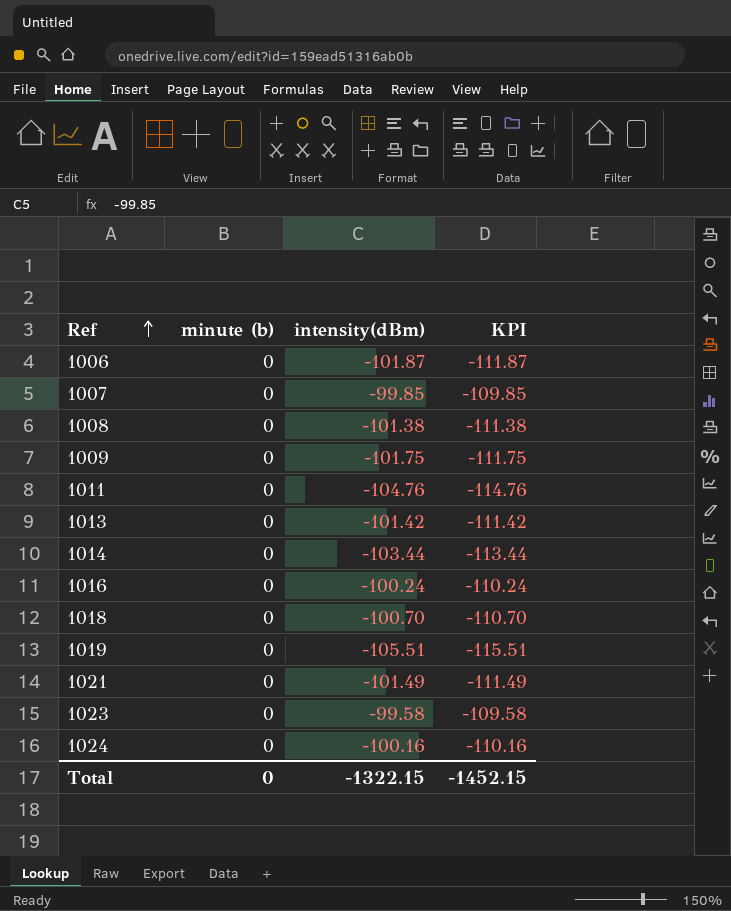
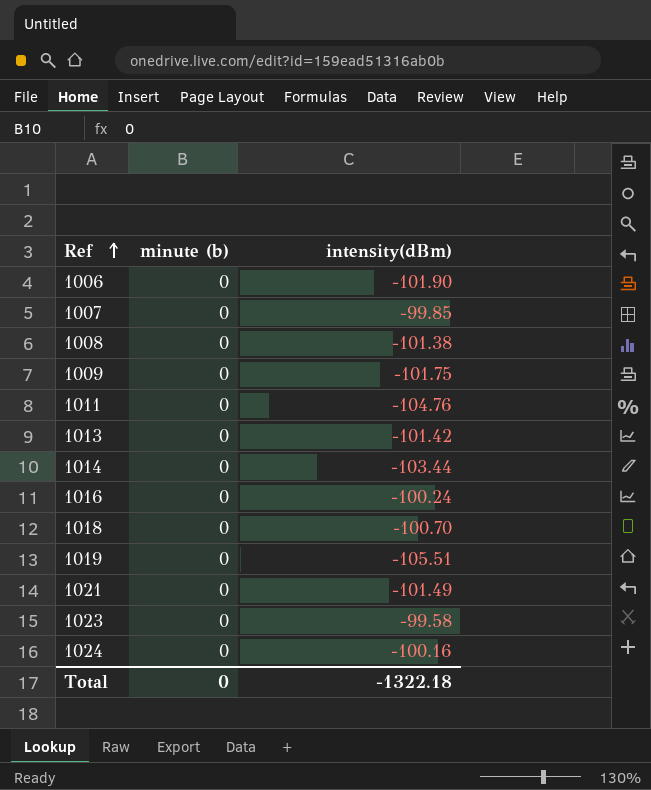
column KPI | formula: [intensity(dBm)] - 10 -> none
1006 | intensity(dBm): -101.87 -> -101.90
Total | intensity(dBm): -1322.15 -> -1322.18

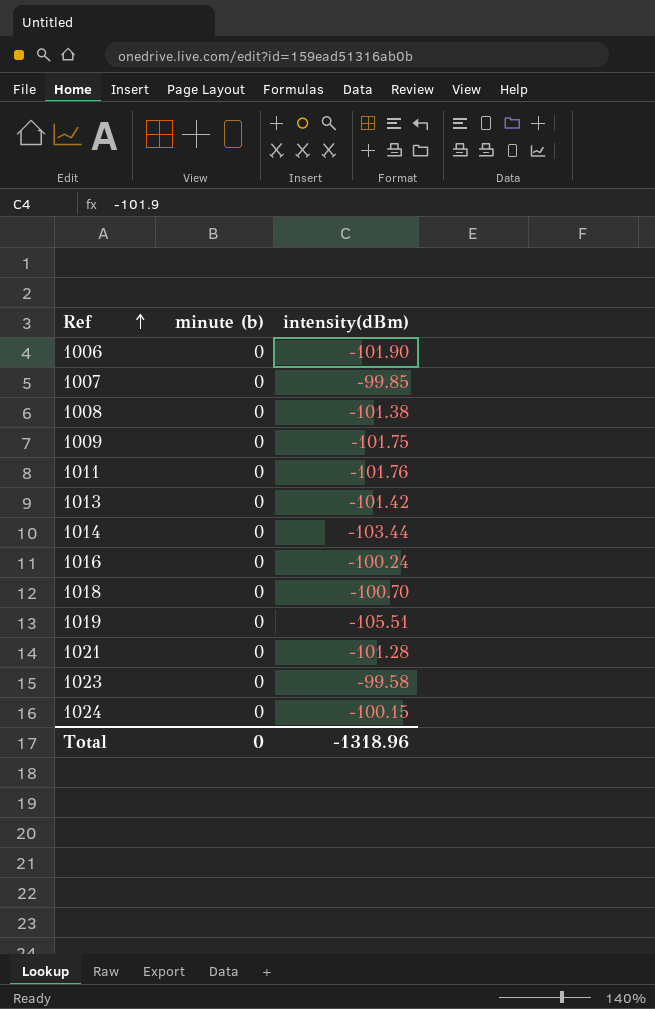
1011 | intensity(dBm): -104.76 -> -101.76
1021 | intensity(dBm): -101.49 -> -101.28
1024 | intensity(dBm): -100.16 -> -100.15
Total | intensity(dBm): -1322.18 -> -1318.96

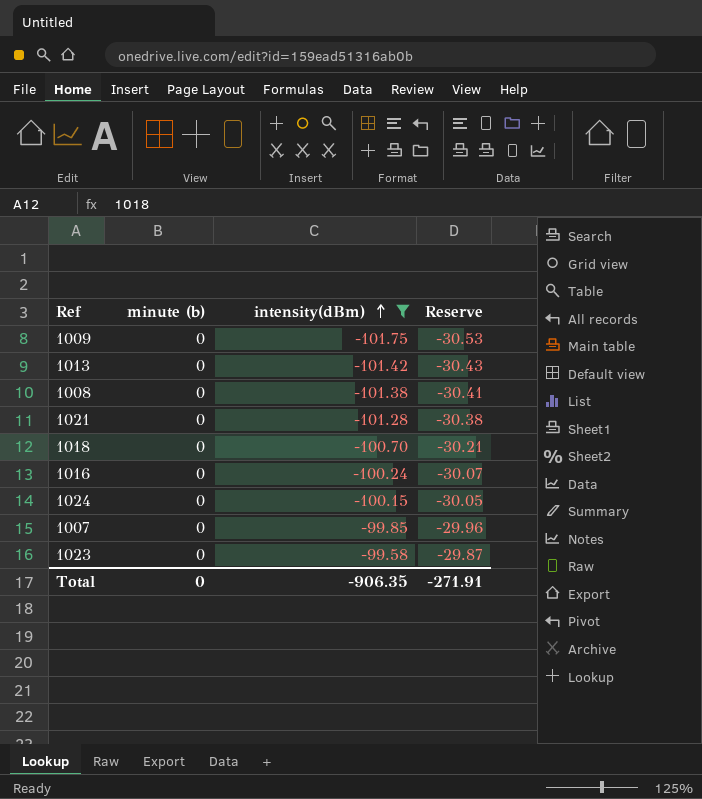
filter: none -> intensity(dBm) >= -101.75
row order: Ref ascending -> intensity(dBm) ascending
column Reserve | formula: none -> [intensity(dBm)] * 0.3
Total | intensity(dBm): -1318.96 -> -906.35

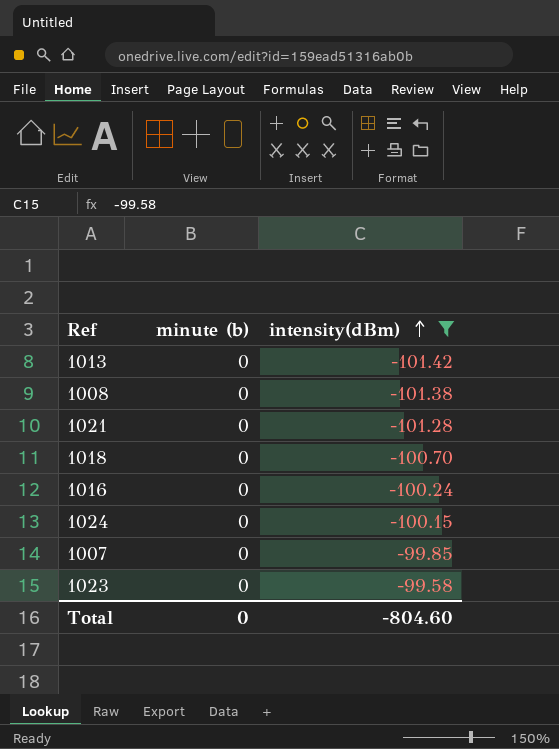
column Reserve | formula: [intensity(dBm)] * 0.3 -> none
row 1009: 0 | -101.75 | -30.53 -> none
Total | intensity(dBm): -906.35 -> -804.60

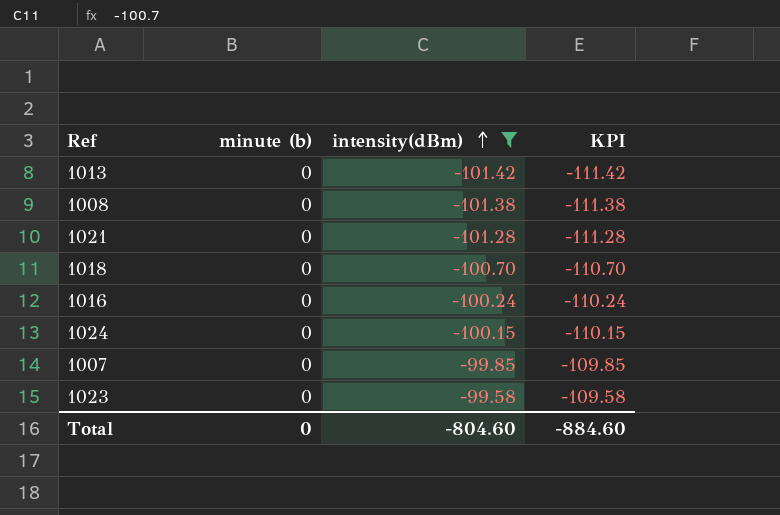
column KPI | formula: none -> [intensity(dBm)] - 10

